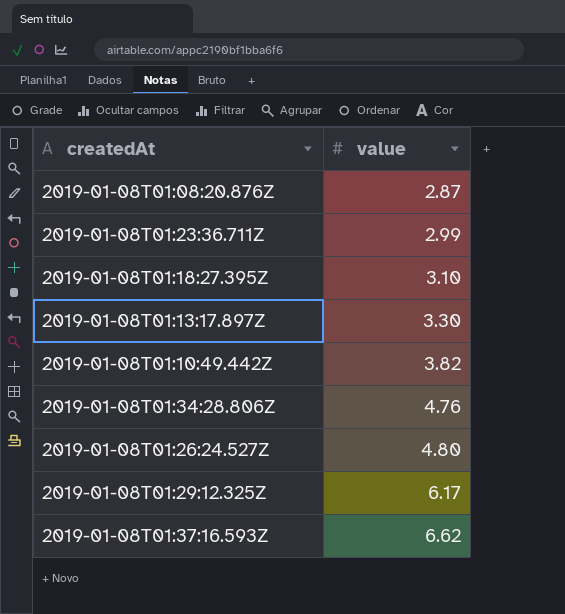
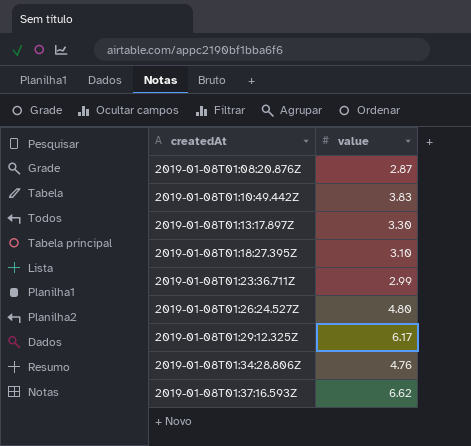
row order: value ascending -> createdAt ascending
2019-01-08T01:10:49.442Z | value: 3.82 -> 3.83

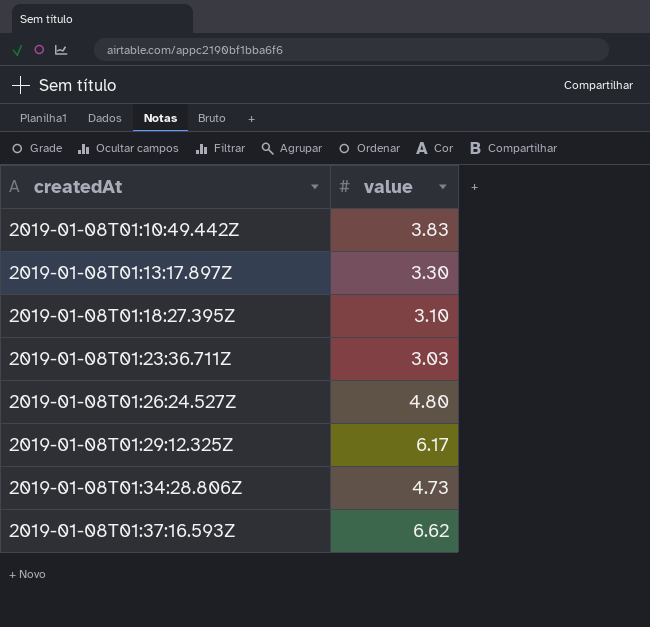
row 2019-01-08T01:08:20.876Z: 2.87 -> none
2019-01-08T01:23:36.711Z | value: 2.99 -> 3.03
2019-01-08T01:34:28.806Z | value: 4.76 -> 4.73

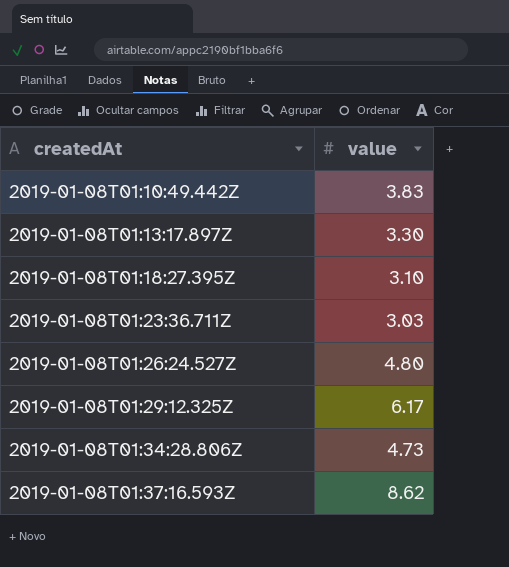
2019-01-08T01:37:16.593Z | value: 6.62 -> 8.62

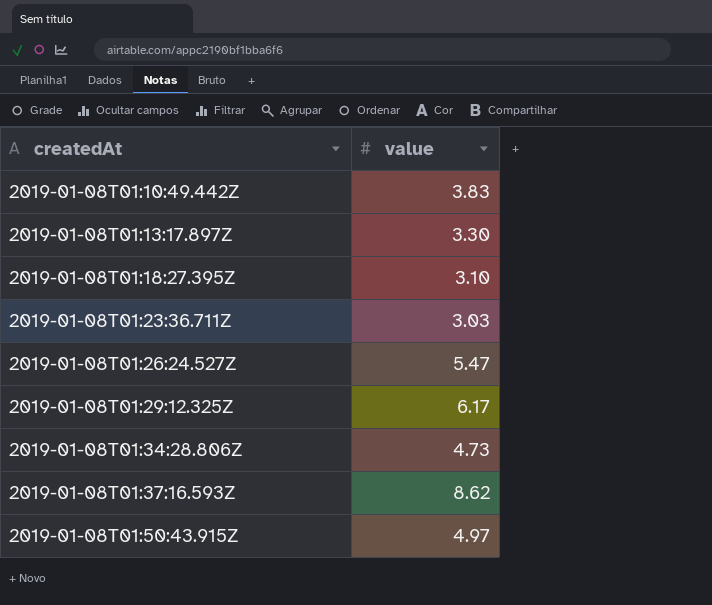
2019-01-08T01:26:24.527Z | value: 4.80 -> 5.47
row 2019-01-08T01:50:43.915Z: none -> 4.97

